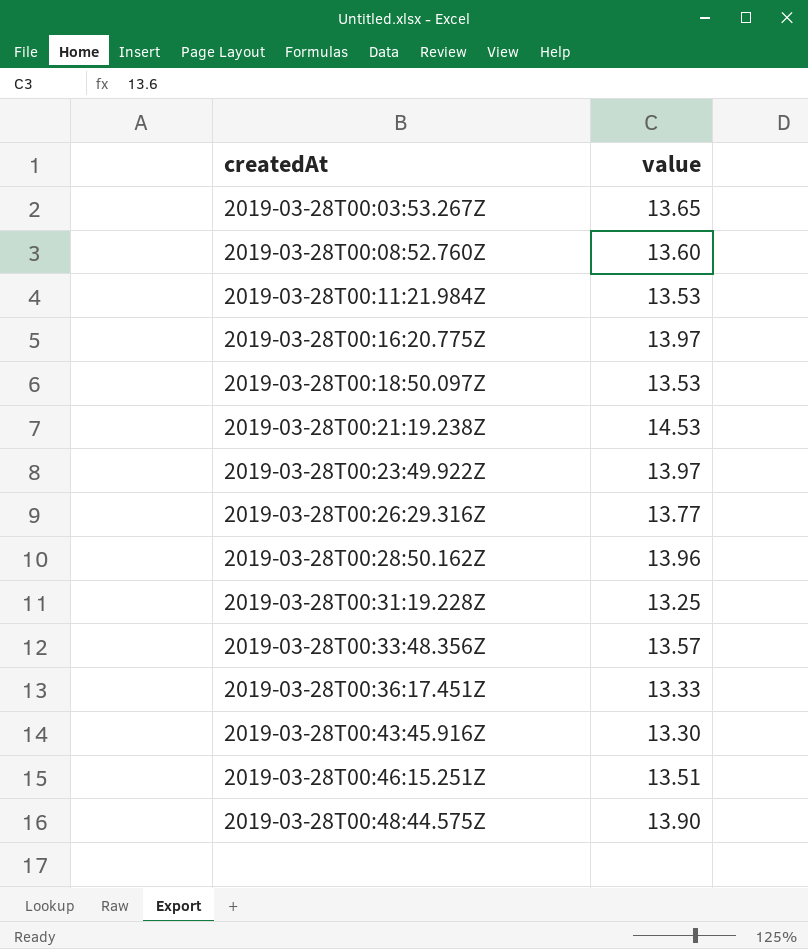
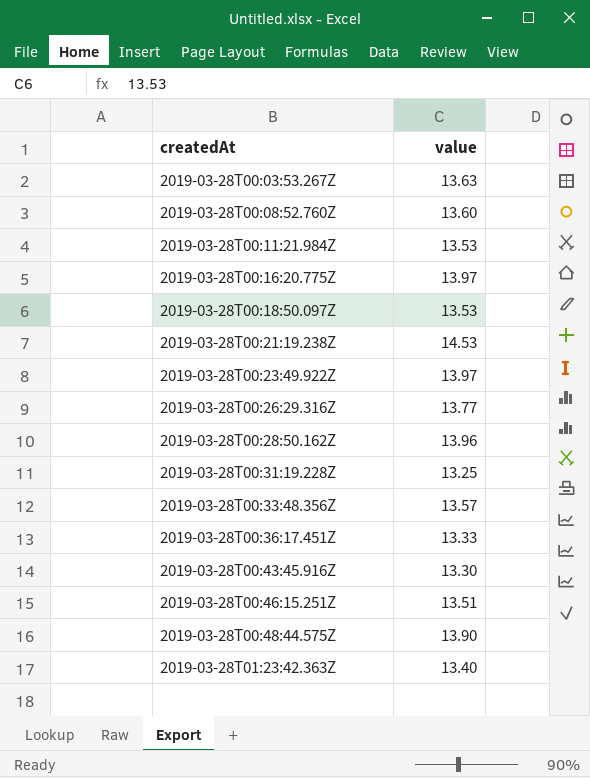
2019-03-28T00:03:53.267Z | value: 13.65 -> 13.63
row 2019-03-28T01:23:42.363Z: none -> 13.40

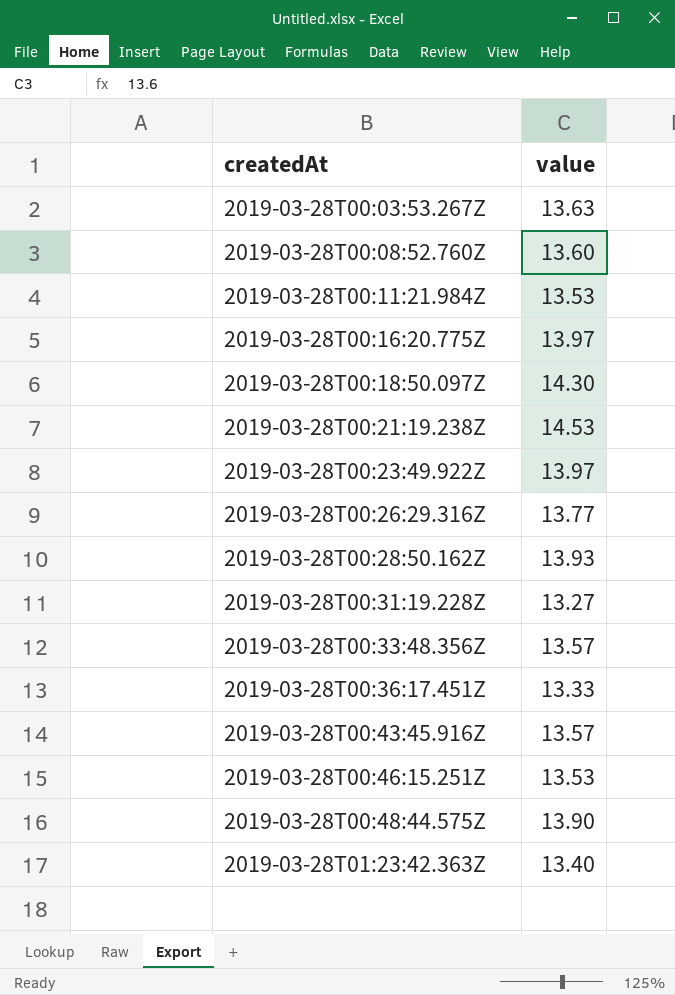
2019-03-28T00:18:50.097Z | value: 13.53 -> 14.30
2019-03-28T00:28:50.162Z | value: 13.96 -> 13.93
2019-03-28T00:31:19.228Z | value: 13.25 -> 13.27
2019-03-28T00:43:45.916Z | value: 13.30 -> 13.57
2019-03-28T00:46:15.251Z | value: 13.51 -> 13.53

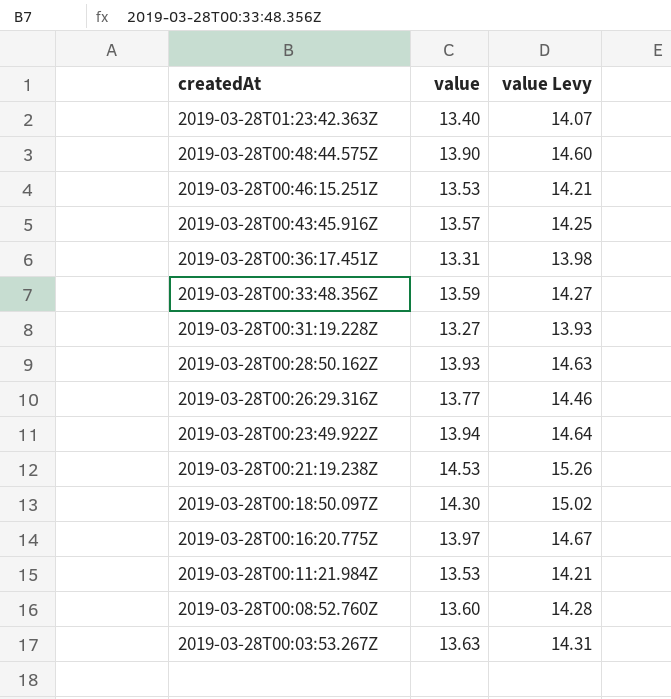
row order: createdAt ascending -> createdAt descending
column value Levy | formula: none -> [value] * 1.05
2019-03-28T00:36:17.451Z | value: 13.33 -> 13.31
2019-03-28T00:33:48.356Z | value: 13.57 -> 13.59
2019-03-28T00:23:49.922Z | value: 13.97 -> 13.94

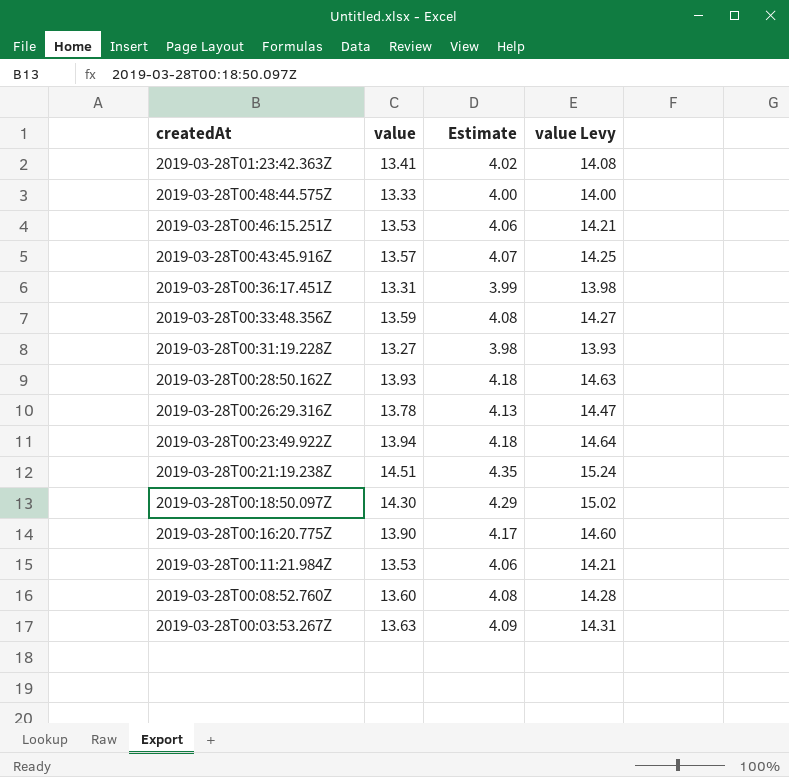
column Estimate | formula: none -> [value] * 0.3
2019-03-28T01:23:42.363Z | value: 13.40 -> 13.41
2019-03-28T01:23:42.363Z | value Levy: 14.07 -> 14.08
2019-03-28T00:48:44.575Z | value: 13.90 -> 13.33
2019-03-28T00:48:44.575Z | value Levy: 14.60 -> 14.00
2019-03-28T00:26:29.316Z | value: 13.77 -> 13.78
2019-03-28T00:26:29.316Z | value Levy: 14.46 -> 14.47
2019-03-28T00:21:19.238Z | value: 14.53 -> 14.51
2019-03-28T00:21:19.238Z | value Levy: 15.26 -> 15.24
2019-03-28T00:16:20.775Z | value: 13.97 -> 13.90
2019-03-28T00:16:20.775Z | value Levy: 14.67 -> 14.60

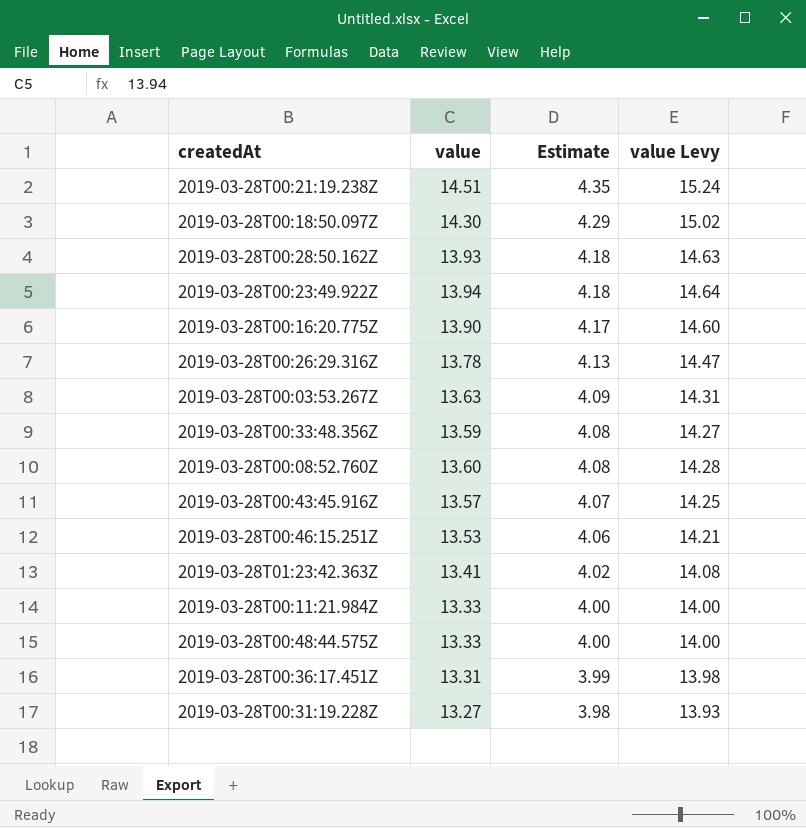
row order: createdAt descending -> Estimate descending
2019-03-28T00:11:21.984Z | value: 13.53 -> 13.33
2019-03-28T00:11:21.984Z | Estimate: 4.06 -> 4.00
2019-03-28T00:11:21.984Z | value Levy: 14.21 -> 14.00

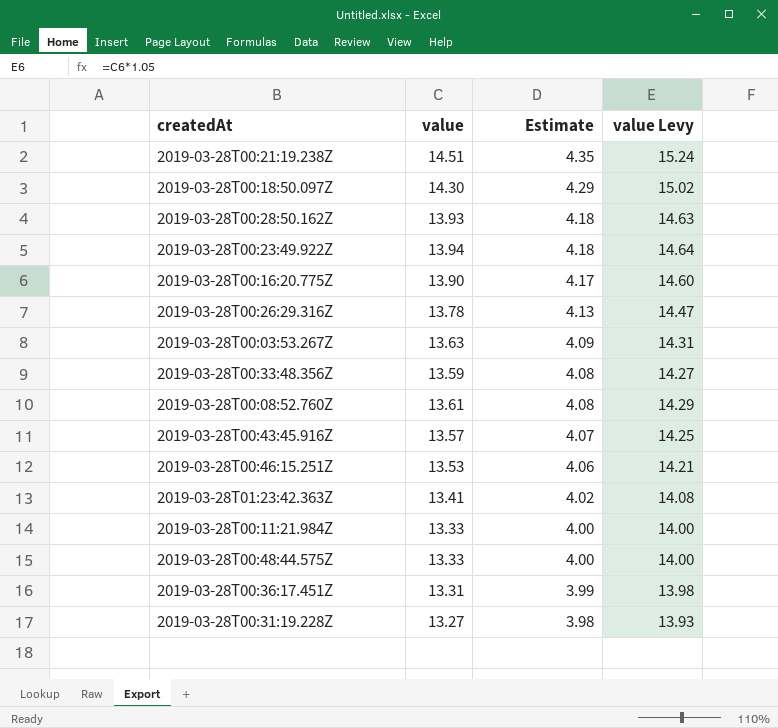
2019-03-28T00:08:52.760Z | value: 13.60 -> 13.61
2019-03-28T00:08:52.760Z | value Levy: 14.28 -> 14.29

